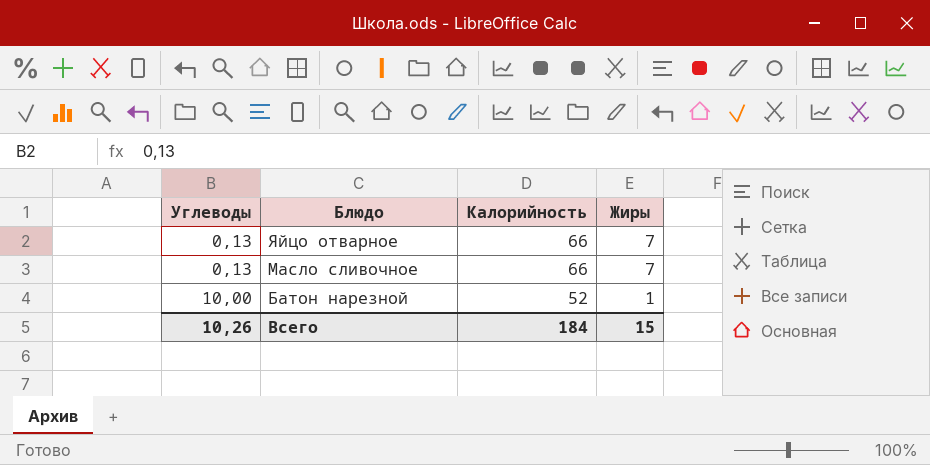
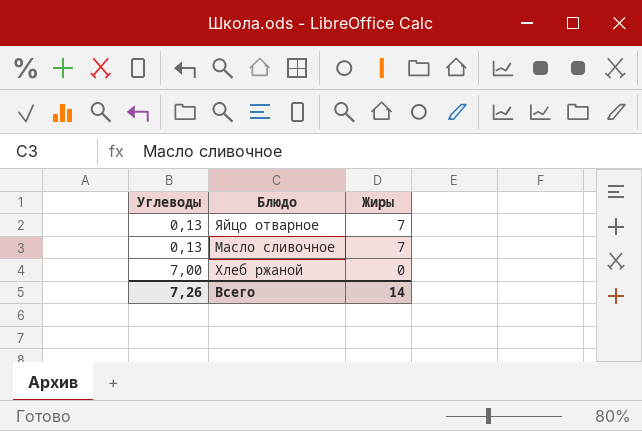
column Калорийность | position: 3 -> none
row Батон нарезной: 10,00 | 52 | 1 -> none
row Хлеб ржаной: none -> 7,00 | 0
Всего | Углеводы: 10,26 -> 7,26
Всего | Жиры: 15 -> 14

